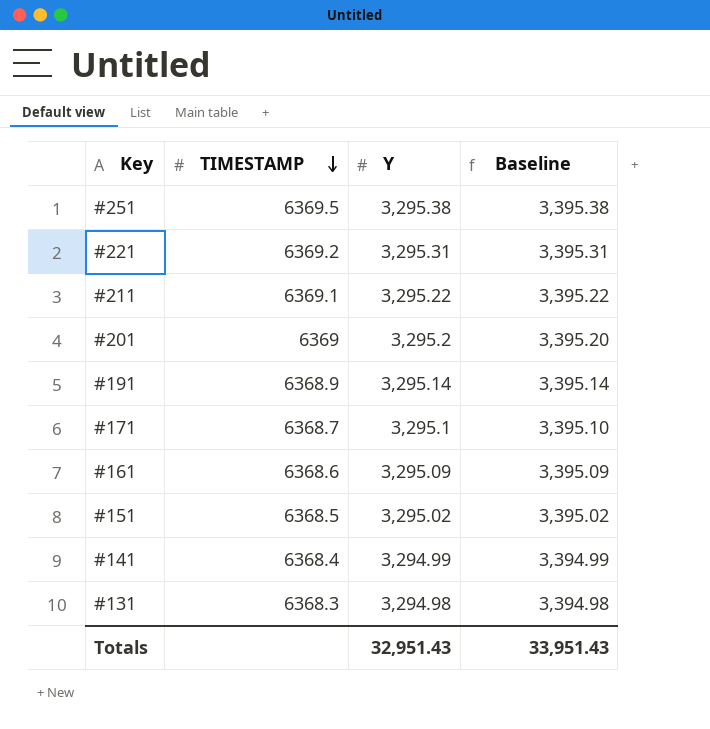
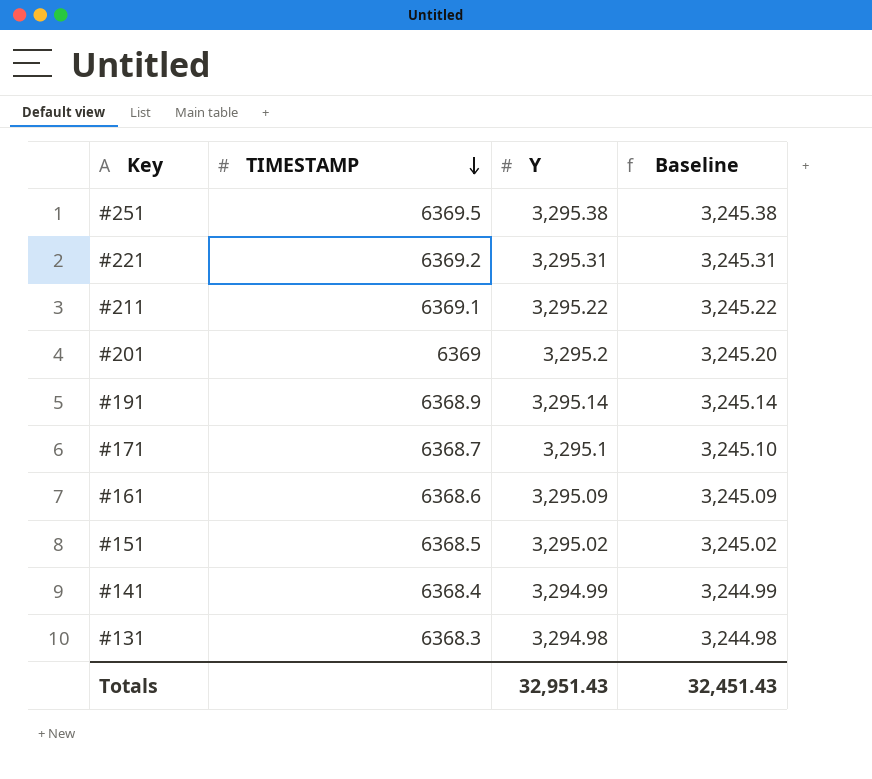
column Baseline | formula: [Y] + 100 -> [Y] - 50
Totals | Baseline: 33,951.43 -> 32,451.43

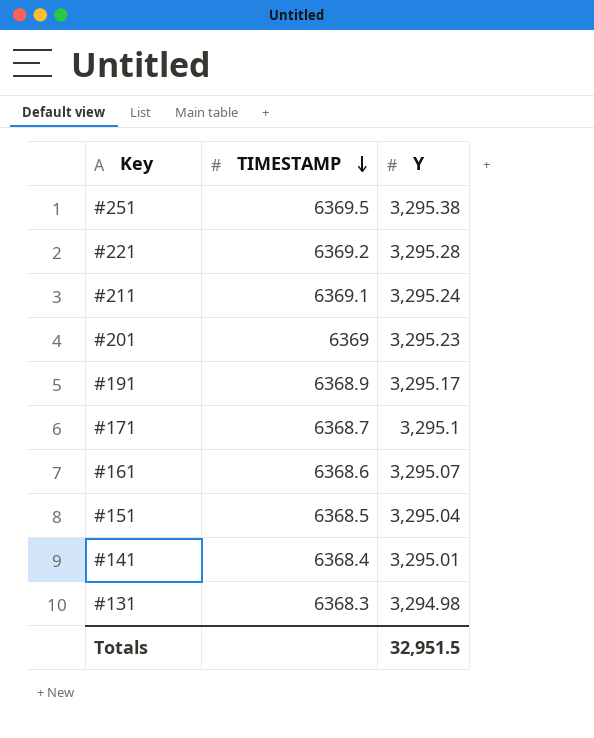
column Baseline | formula: [Y] - 50 -> none
#221 | Y: 3,295.31 -> 3,295.28
#211 | Y: 3,295.22 -> 3,295.24
#201 | Y: 3,295.2 -> 3,295.23
#191 | Y: 3,295.14 -> 3,295.17
#161 | Y: 3,295.09 -> 3,295.07
#151 | Y: 3,295.02 -> 3,295.04
#141 | Y: 3,294.99 -> 3,295.01
Totals | Y: 32,951.43 -> 32,951.5

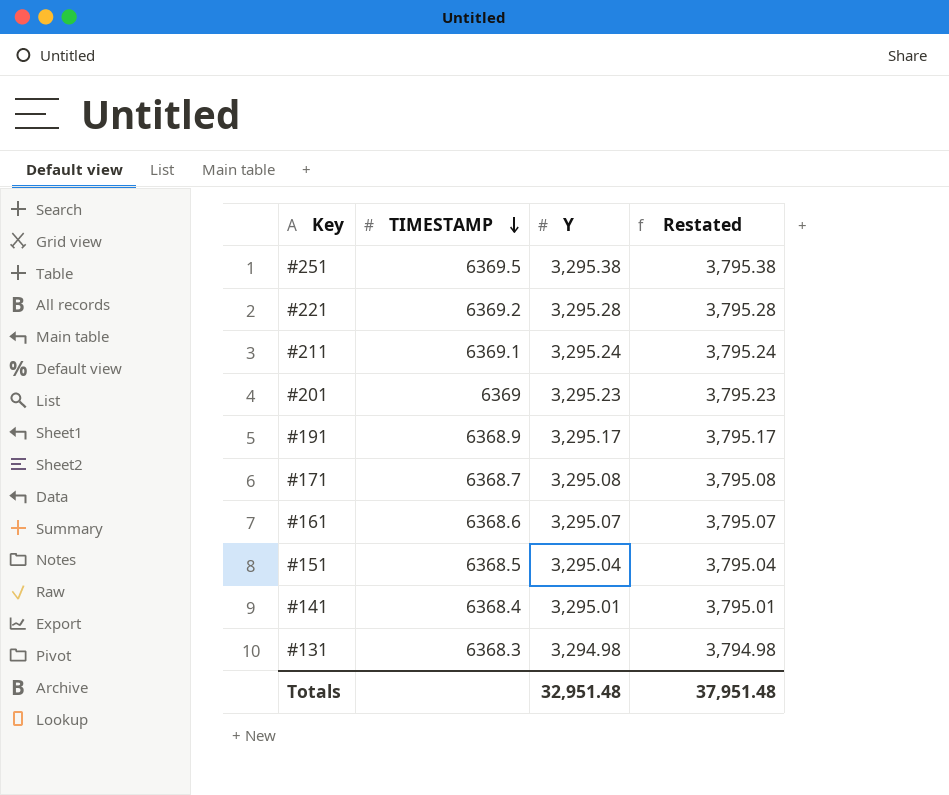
column Restated | formula: none -> [Y] + 500
#171 | Y: 3,295.1 -> 3,295.08
Totals | Y: 32,951.5 -> 32,951.48

